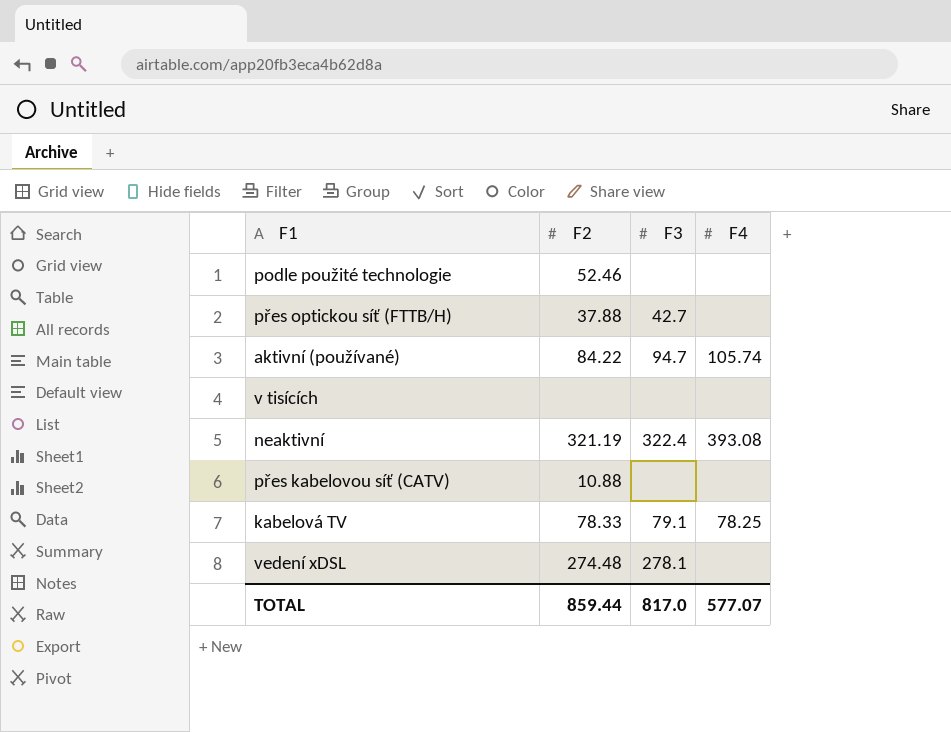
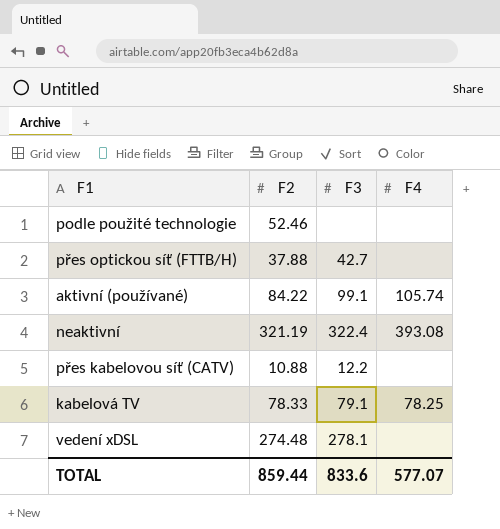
row v tisících: none | none | none -> none
aktivní (používané) | F3: 94.7 -> 99.1
přes kabelovou síť (CATV) | F3: none -> 12.2
TOTAL | F3: 817.0 -> 833.6

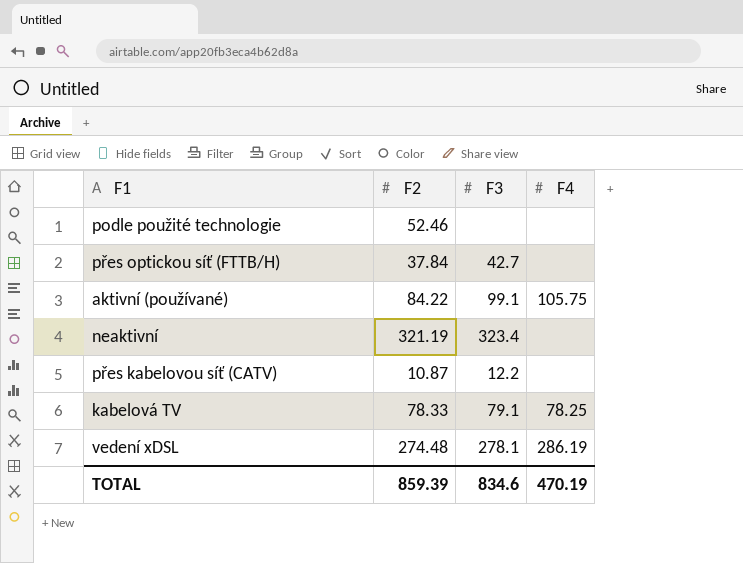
přes optickou síť (FTTB/H) | F2: 37.88 -> 37.84
aktivní (používané) | F4: 105.74 -> 105.75
neaktivní | F3: 322.4 -> 323.4
neaktivní | F4: 393.08 -> none
přes kabelovou síť (CATV) | F2: 10.88 -> 10.87
vedení xDSL | F4: none -> 286.19
TOTAL | F2: 859.44 -> 859.39
TOTAL | F3: 833.6 -> 834.6
TOTAL | F4: 577.07 -> 470.19

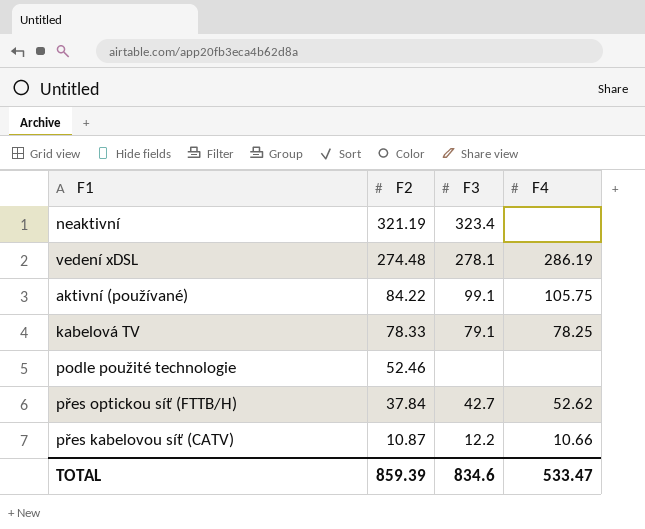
row order: none -> F2 descending
přes optickou síť (FTTB/H) | F4: none -> 52.62
přes kabelovou síť (CATV) | F4: none -> 10.66
TOTAL | F4: 470.19 -> 533.47

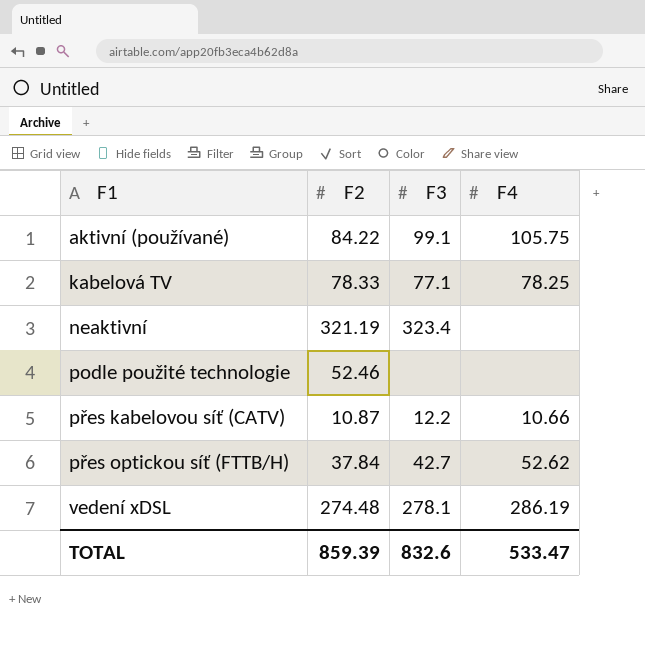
row order: F2 descending -> F1 ascending
kabelová TV | F3: 79.1 -> 77.1
TOTAL | F3: 834.6 -> 832.6

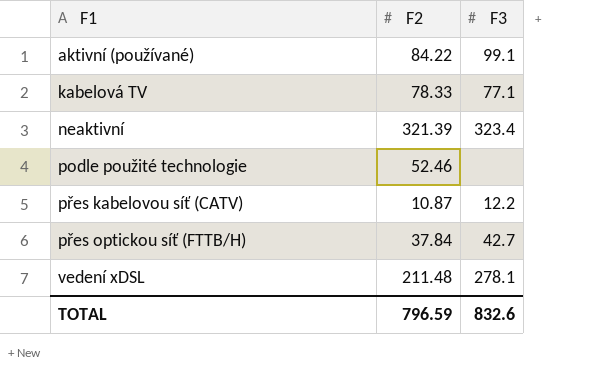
column F4 | position: 4 -> none
neaktivní | F2: 321.19 -> 321.39
vedení xDSL | F2: 274.48 -> 211.48
TOTAL | F2: 859.39 -> 796.59

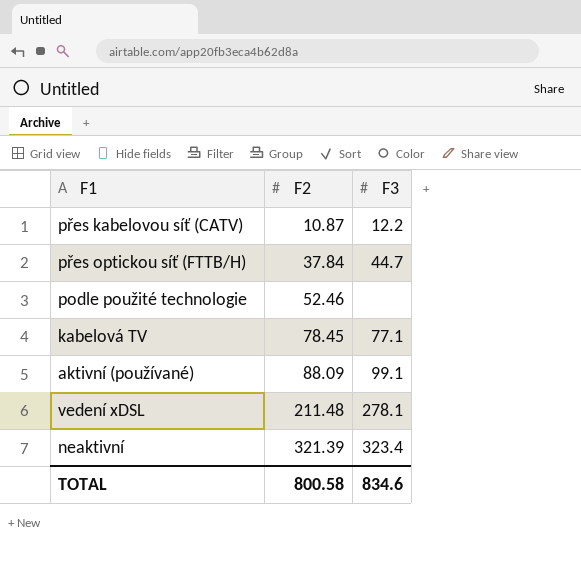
row order: F1 ascending -> F2 ascending
přes optickou síť (FTTB/H) | F3: 42.7 -> 44.7
kabelová TV | F2: 78.33 -> 78.45
aktivní (používané) | F2: 84.22 -> 88.09
TOTAL | F2: 796.59 -> 800.58
TOTAL | F3: 832.6 -> 834.6

